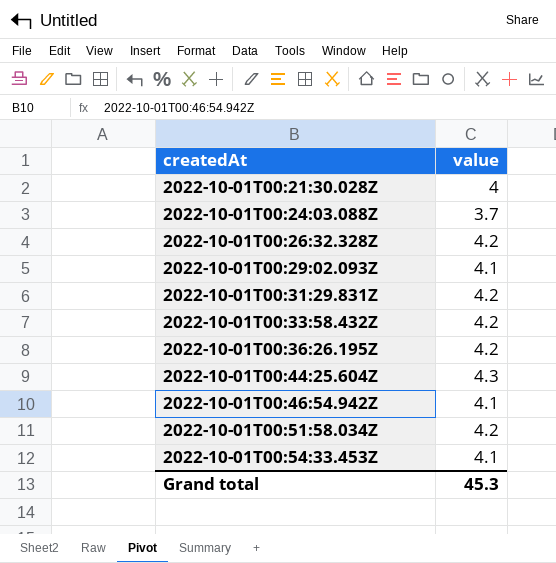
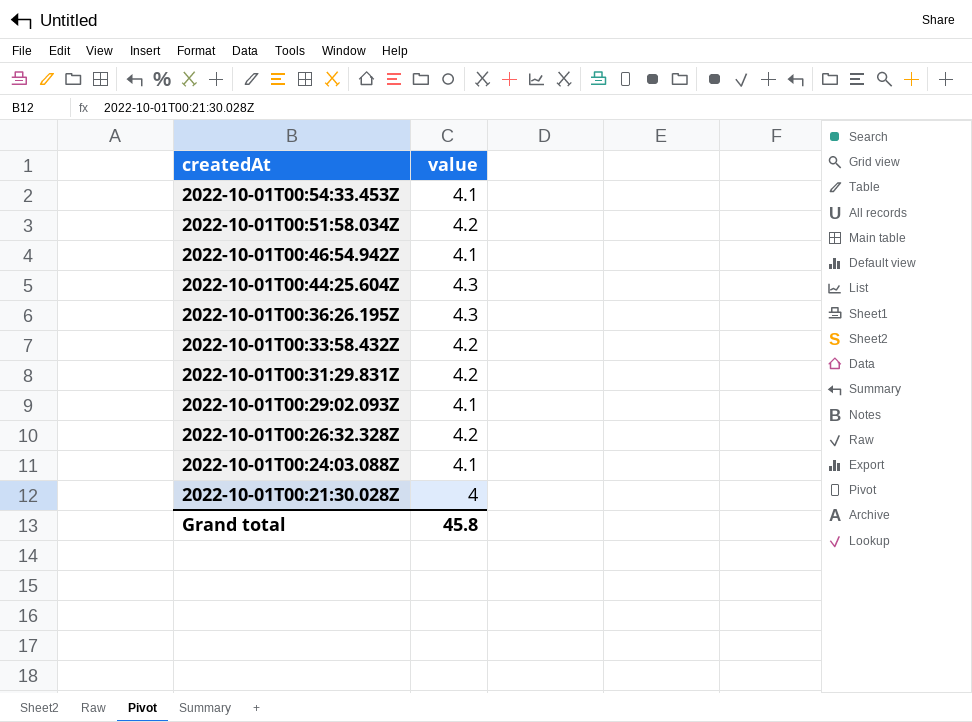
row order: createdAt ascending -> createdAt descending
2022-10-01T00:36:26.195Z | value: 4.2 -> 4.3
2022-10-01T00:24:03.088Z | value: 3.7 -> 4.1
Grand total | value: 45.3 -> 45.8

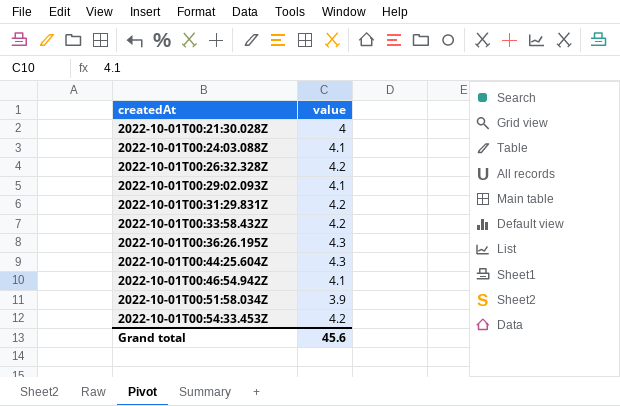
row order: createdAt descending -> createdAt ascending
2022-10-01T00:51:58.034Z | value: 4.2 -> 3.9
2022-10-01T00:54:33.453Z | value: 4.1 -> 4.2
Grand total | value: 45.8 -> 45.6

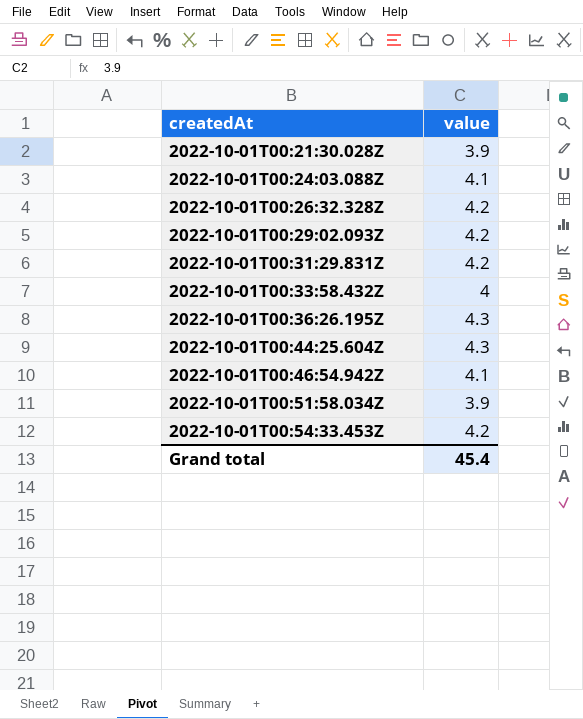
2022-10-01T00:21:30.028Z | value: 4 -> 3.9
2022-10-01T00:29:02.093Z | value: 4.1 -> 4.2
2022-10-01T00:33:58.432Z | value: 4.2 -> 4
Grand total | value: 45.6 -> 45.4

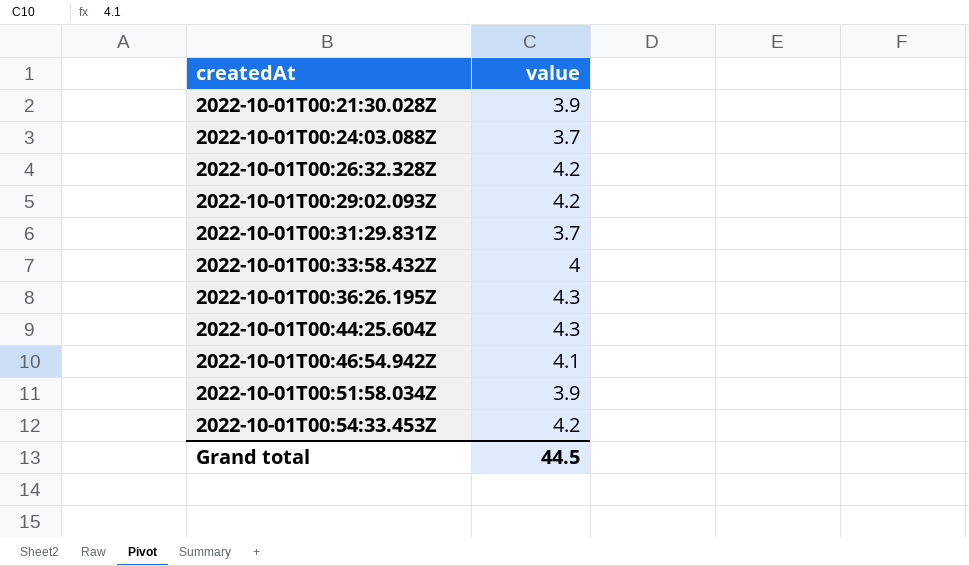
2022-10-01T00:24:03.088Z | value: 4.1 -> 3.7
2022-10-01T00:31:29.831Z | value: 4.2 -> 3.7
Grand total | value: 45.4 -> 44.5

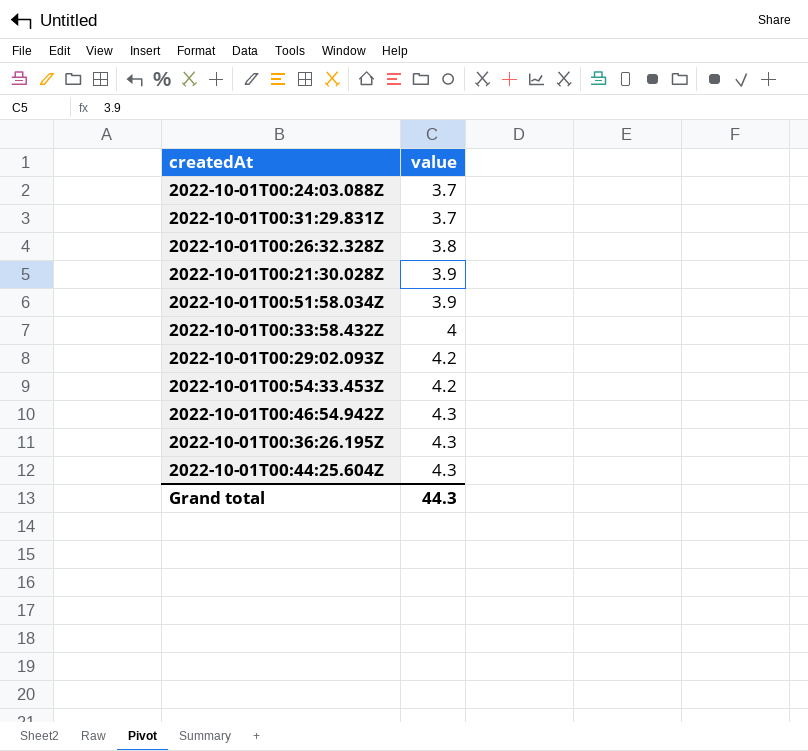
row order: createdAt ascending -> value ascending
2022-10-01T00:26:32.328Z | value: 4.2 -> 3.8
2022-10-01T00:46:54.942Z | value: 4.1 -> 4.3
Grand total | value: 44.5 -> 44.3

